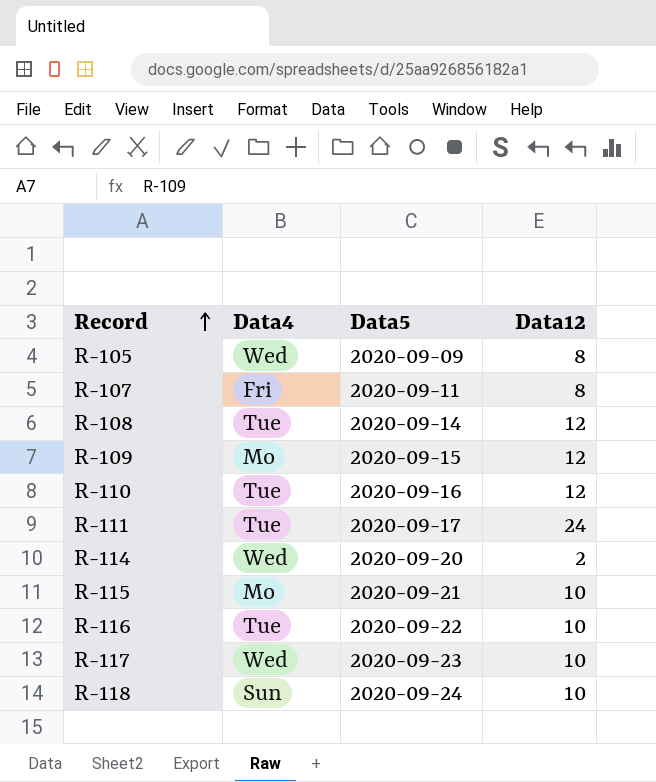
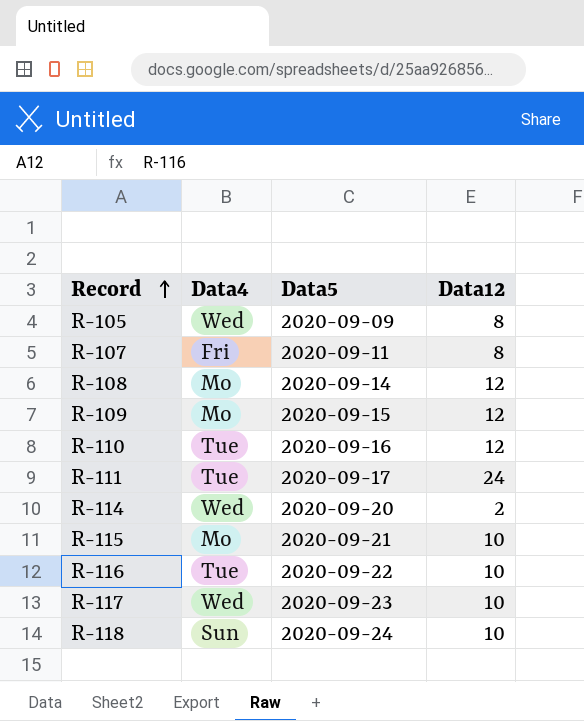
R-108 | Data4: Tue -> Mo

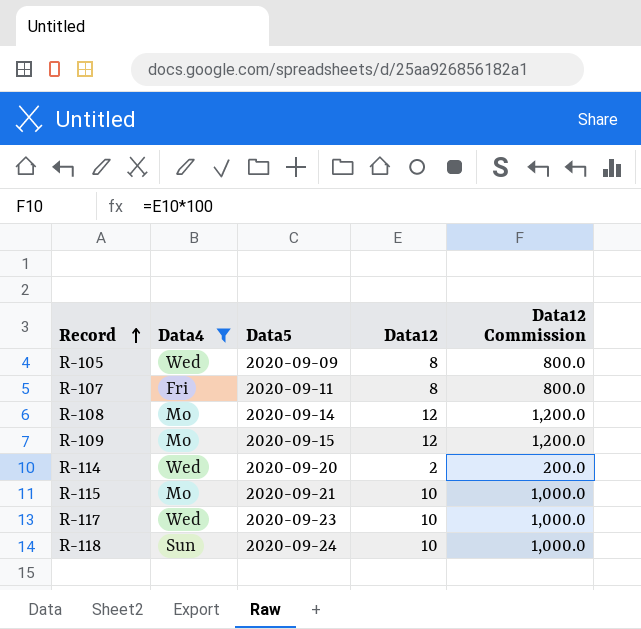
filter: none -> Data4 != Tue
column Data12 Commission | formula: none -> [Data12] * 100

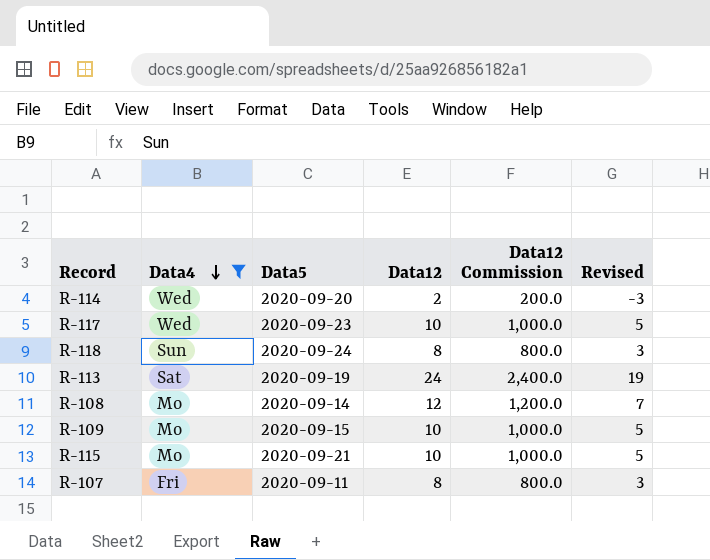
row order: Record ascending -> Data4 descending
column Revised | formula: none -> [Data12] - 5
row R-105: Wed | 2020-09-09 | 8 | 800.0 -> none
R-118 | Data12: 10 -> 8
R-118 | Data12 Commission: 1,000.0 -> 800.0
row R-113: none -> Sat | 2020-09-19 | 24 | 2,400.0 | 19
R-109 | Data12: 12 -> 10
R-109 | Data12 Commission: 1,200.0 -> 1,000.0

